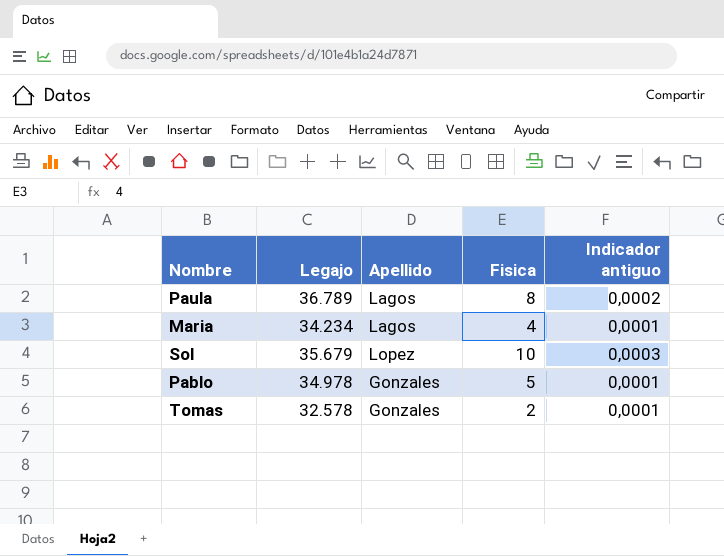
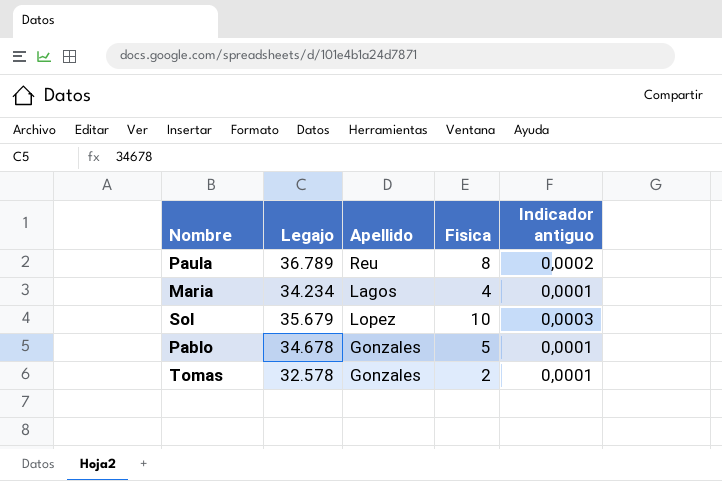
Paula | Apellido: Lagos -> Reu
Pablo | Legajo: 34.978 -> 34.678

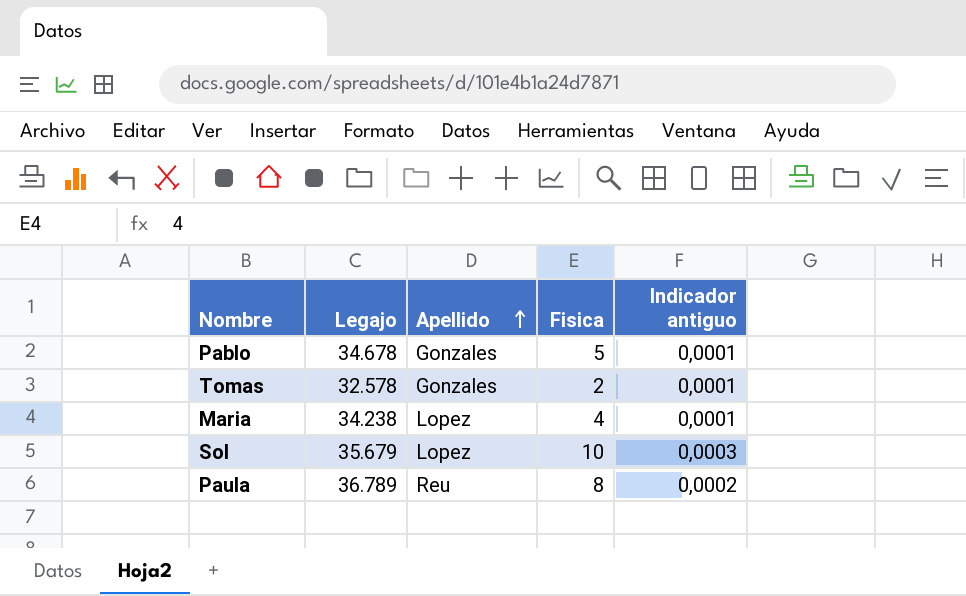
row order: none -> Apellido ascending
Maria | Legajo: 34.234 -> 34.238
Maria | Apellido: Lagos -> Lopez

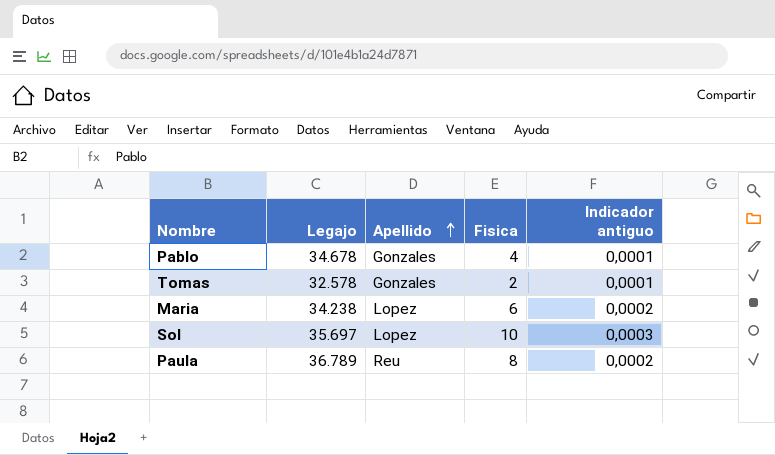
Pablo | Fisica: 5 -> 4
Maria | Fisica: 4 -> 6
Maria | Indicador antiguo: 0,0001 -> 0,0002
Sol | Legajo: 35.679 -> 35.697

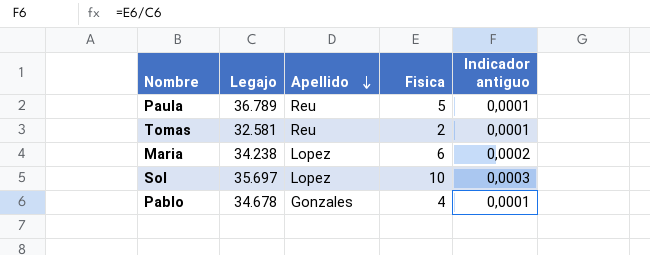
row order: Apellido ascending -> Apellido descending
Paula | Fisica: 8 -> 5
Paula | Indicador antiguo: 0,0002 -> 0,0001
Tomas | Legajo: 32.578 -> 32.581
Tomas | Apellido: Gonzales -> Reu

